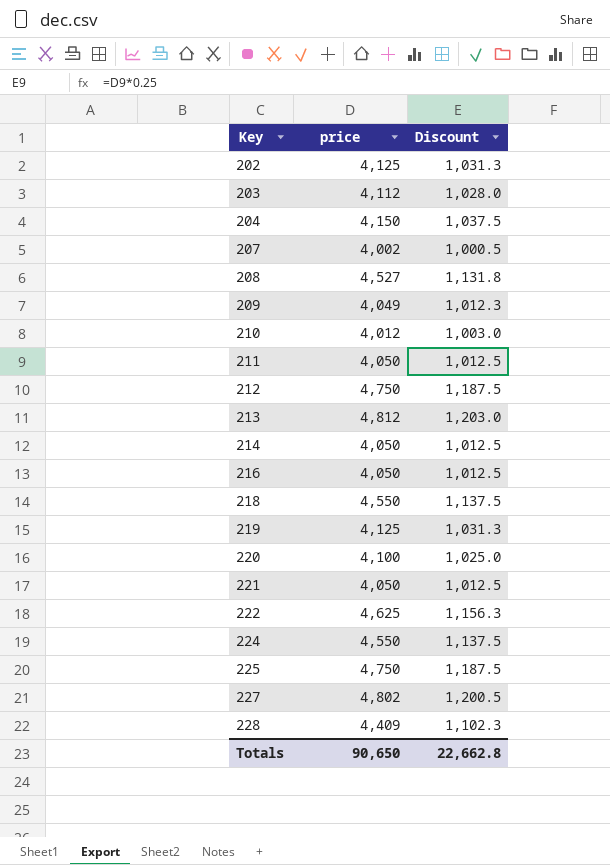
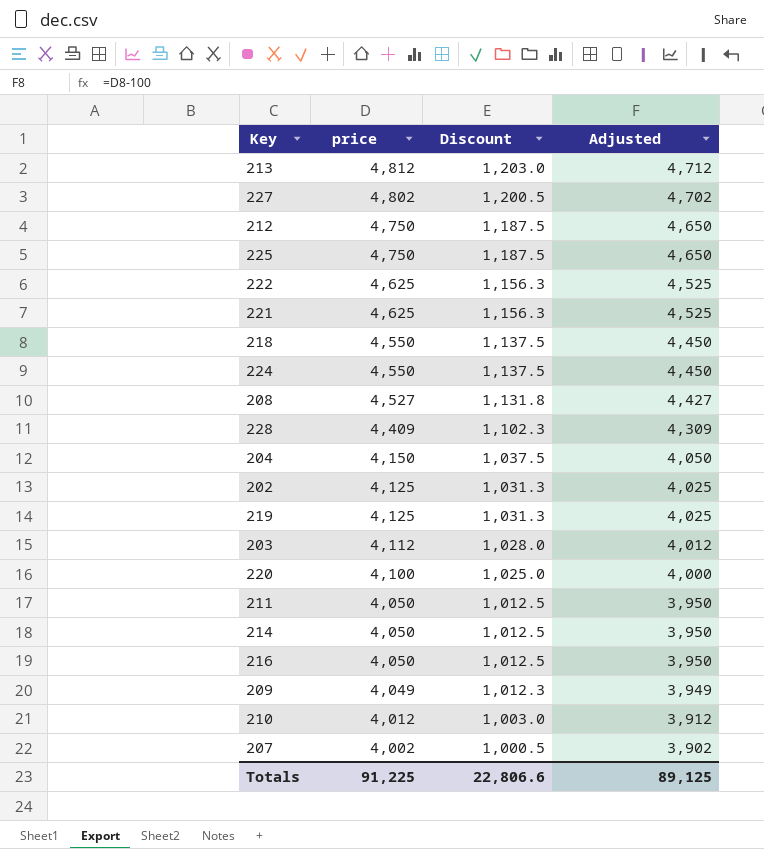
row order: Key ascending -> price descending
column Adjusted | formula: none -> [price] - 100
221 | price: 4,050 -> 4,625
221 | Discount: 1,012.5 -> 1,156.3
Totals | price: 90,650 -> 91,225
Totals | Discount: 22,662.8 -> 22,806.6

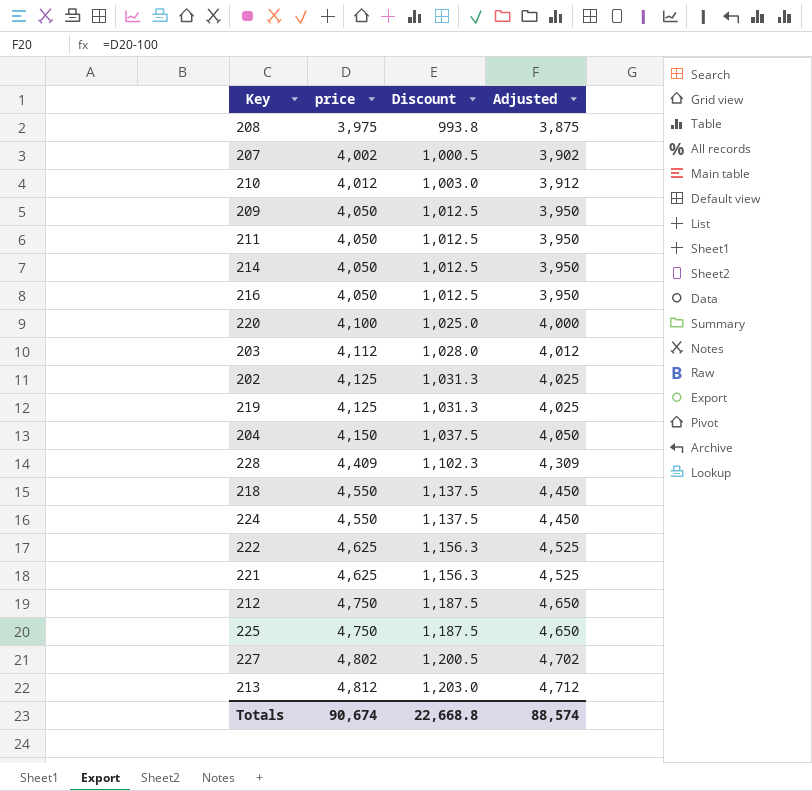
row order: price descending -> price ascending
208 | price: 4,527 -> 3,975
208 | Discount: 1,131.8 -> 993.8
208 | Adjusted: 4,427 -> 3,875
209 | price: 4,049 -> 4,050
209 | Discount: 1,012.3 -> 1,012.5
209 | Adjusted: 3,949 -> 3,950
Totals | price: 91,225 -> 90,674
Totals | Discount: 22,806.6 -> 22,668.8
Totals | Adjusted: 89,125 -> 88,574

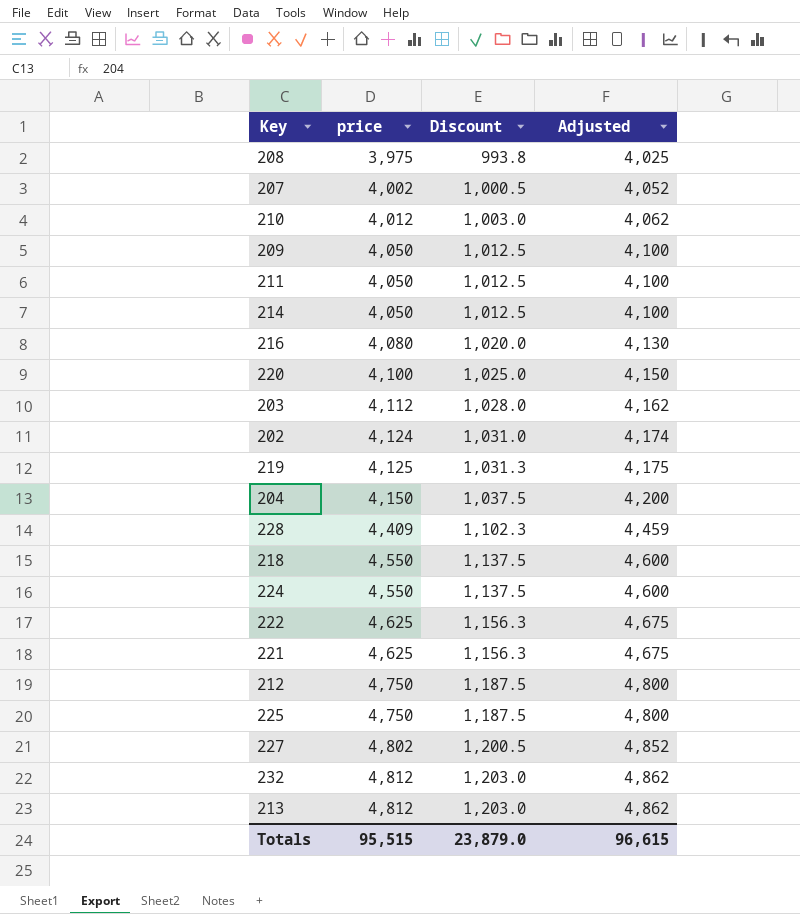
column Adjusted | formula: [price] - 100 -> [price] + 50
216 | price: 4,050 -> 4,080
216 | Discount: 1,012.5 -> 1,020.0
202 | price: 4,125 -> 4,124
202 | Discount: 1,031.3 -> 1,031.0
row 232: none -> 4,812 | 1,203.0 | 4,862
Totals | price: 90,674 -> 95,515
Totals | Discount: 22,668.8 -> 23,879.0
Totals | Adjusted: 88,574 -> 96,615

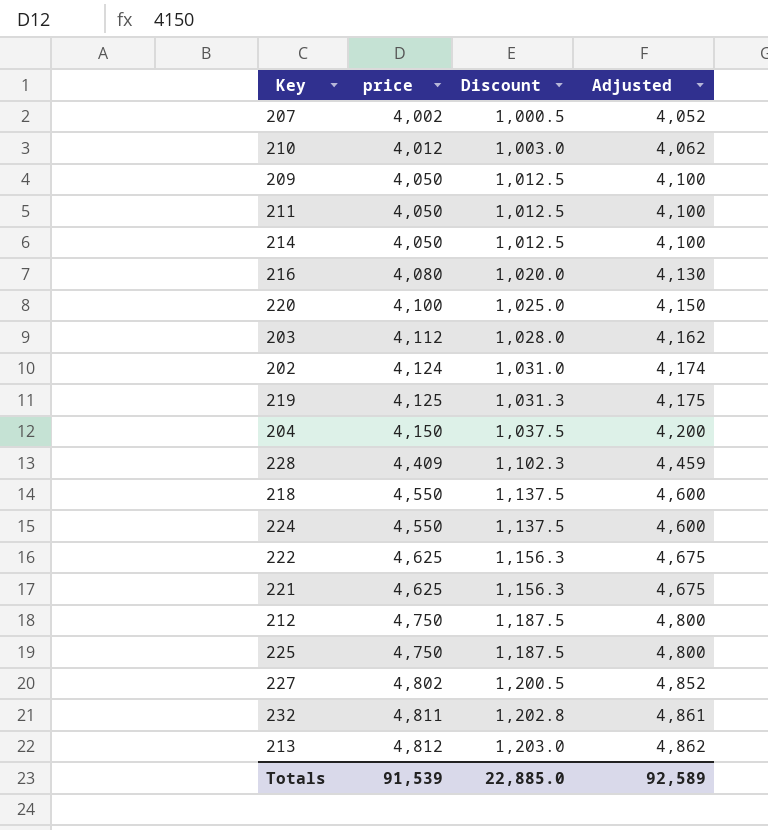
row 208: 3,975 | 993.8 | 4,025 -> none
232 | price: 4,812 -> 4,811
232 | Discount: 1,203.0 -> 1,202.8
232 | Adjusted: 4,862 -> 4,861
Totals | price: 95,515 -> 91,539
Totals | Discount: 23,879.0 -> 22,885.0
Totals | Adjusted: 96,615 -> 92,589

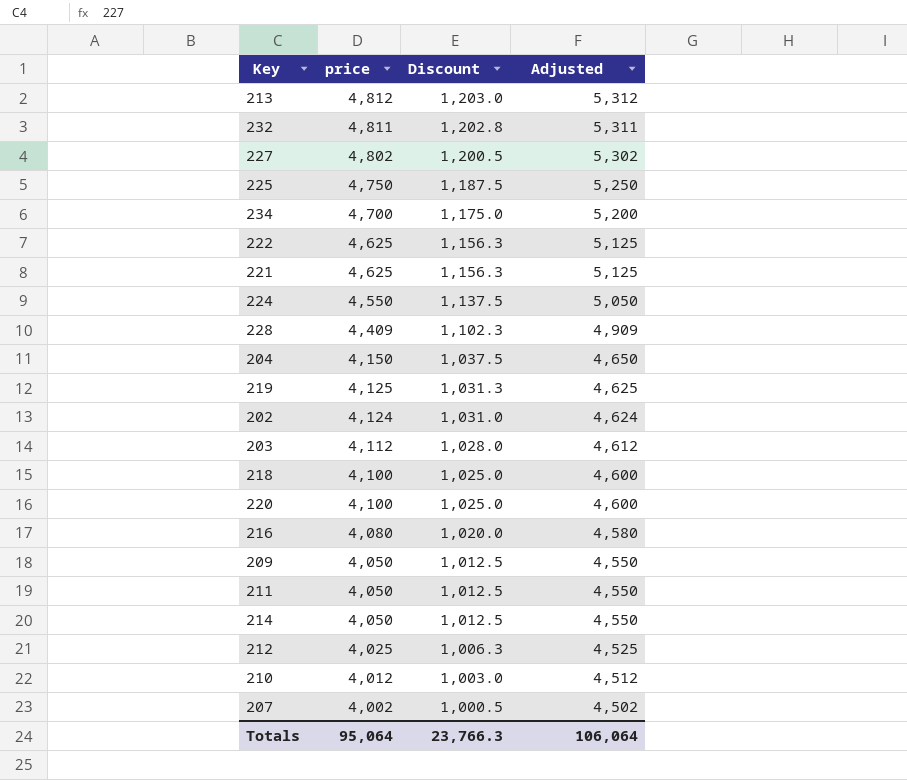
row order: price ascending -> price descending
column Adjusted | formula: [price] + 50 -> [price] + 500
row 234: none -> 4,700 | 1,175.0 | 5,200
218 | price: 4,550 -> 4,100
218 | Discount: 1,137.5 -> 1,025.0
212 | price: 4,750 -> 4,025
212 | Discount: 1,187.5 -> 1,006.3
Totals | price: 91,539 -> 95,064
Totals | Discount: 22,885.0 -> 23,766.3
Totals | Adjusted: 92,589 -> 106,064

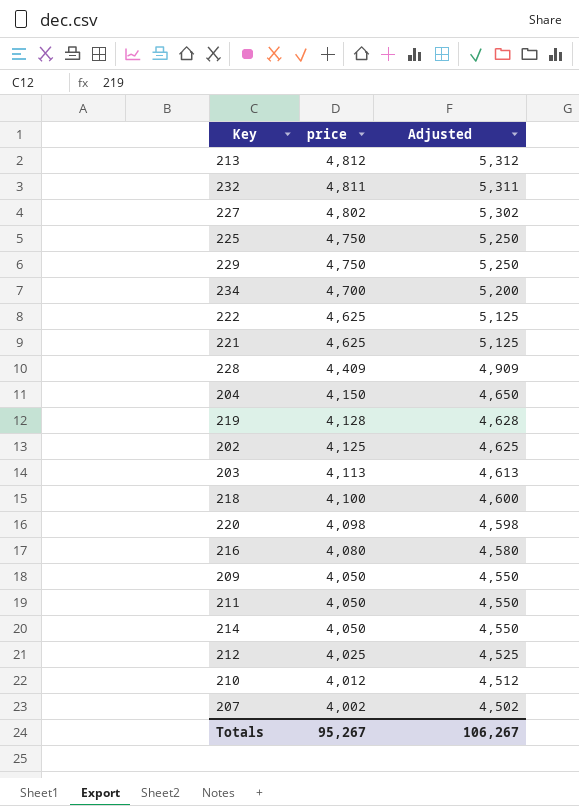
column Discount | formula: [price] * 0.25 -> none
row 224: 4,550 | 1,137.5 | 5,050 -> none
row 229: none -> 4,750 | 5,250
219 | price: 4,125 -> 4,128
219 | Adjusted: 4,625 -> 4,628
202 | price: 4,124 -> 4,125
202 | Adjusted: 4,624 -> 4,625
203 | price: 4,112 -> 4,113
203 | Adjusted: 4,612 -> 4,613
220 | price: 4,100 -> 4,098
220 | Adjusted: 4,600 -> 4,598
Totals | price: 95,064 -> 95,267
Totals | Adjusted: 106,064 -> 106,267

